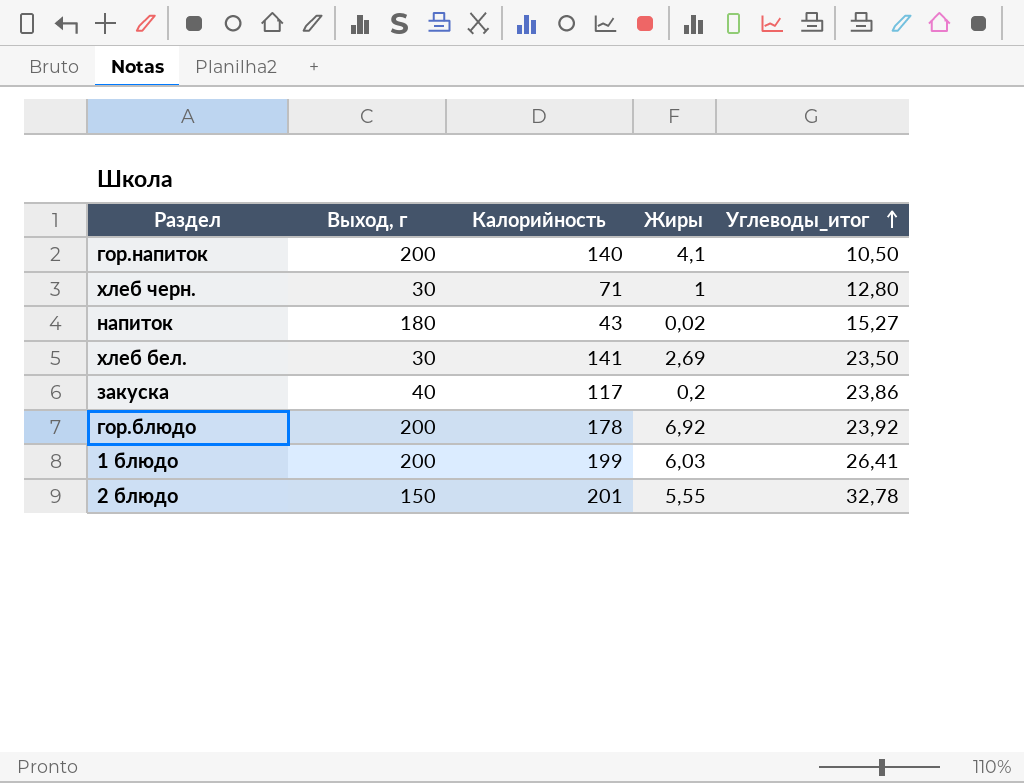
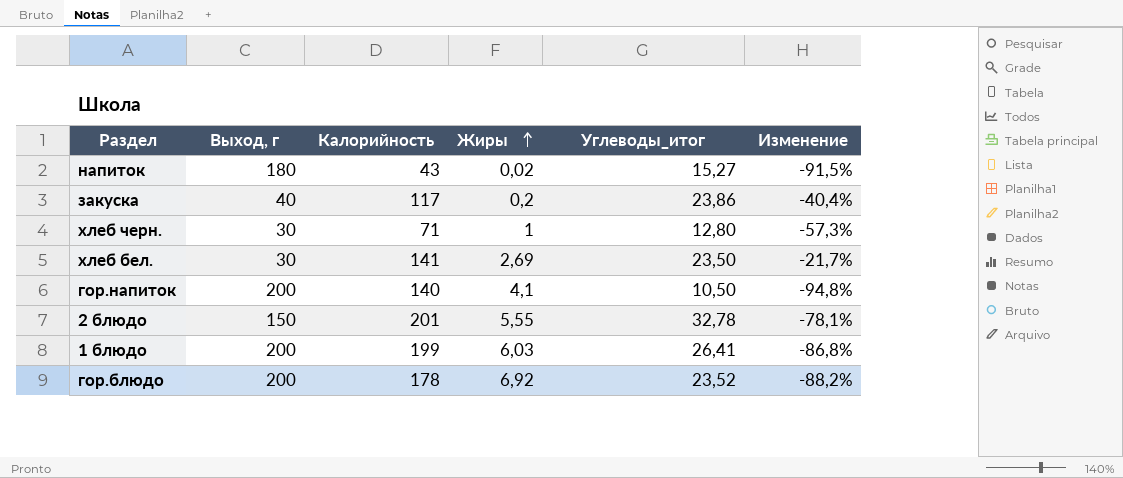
row order: Углеводы_итог ascending -> Жиры ascending
column Изменение | formula: none -> ([Углеводы_итог] - [Выход, г]) / [Выход, г]
гор.блюдо | Углеводы_итог: 23,92 -> 23,52

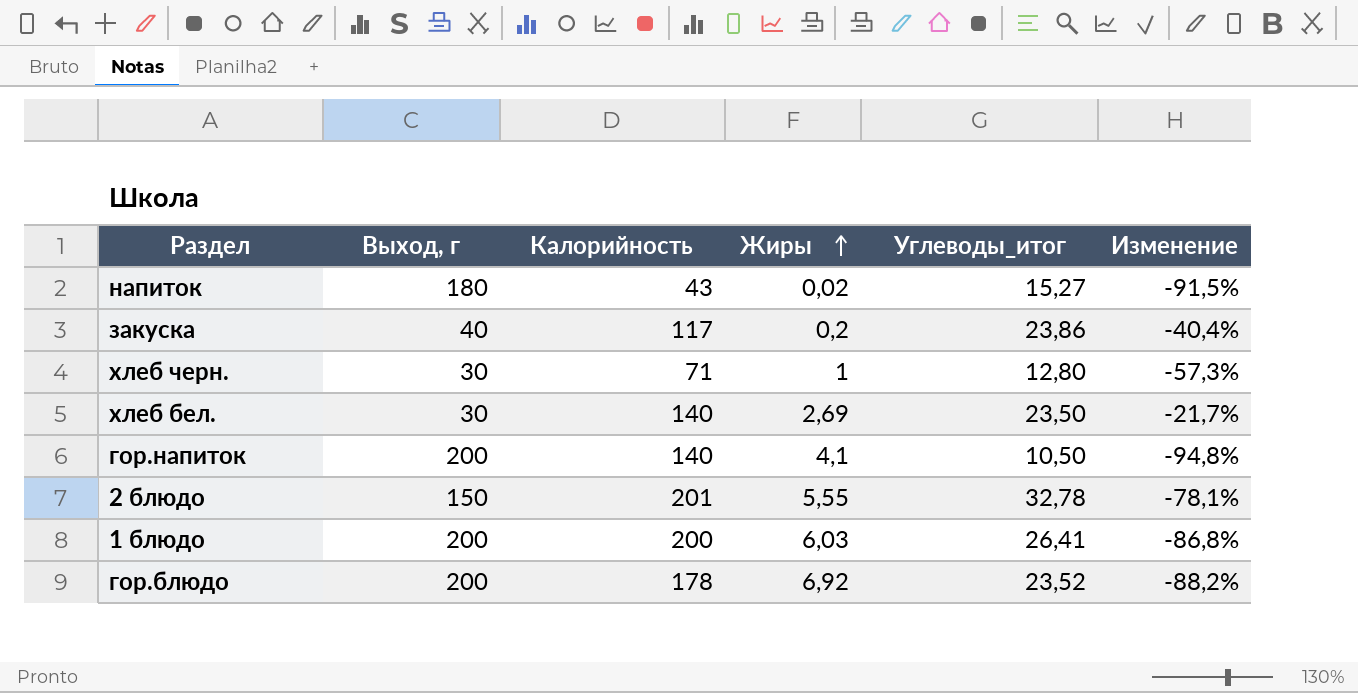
хлеб бел. | Калорийность: 141 -> 140
1 блюдо | Калорийность: 199 -> 200

